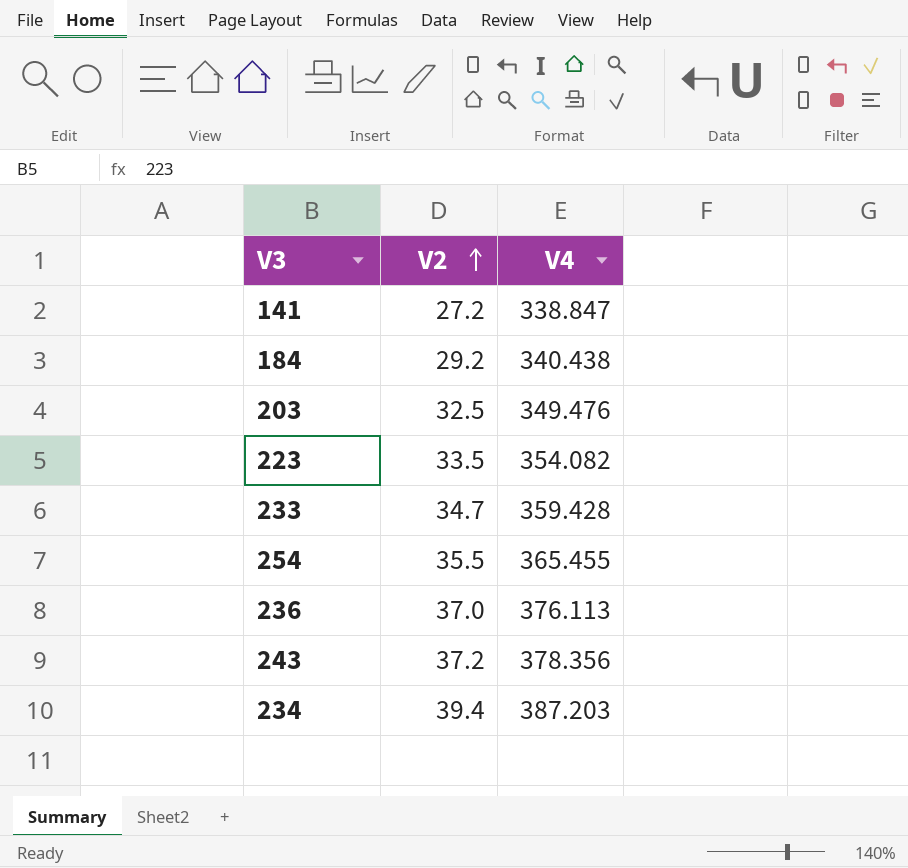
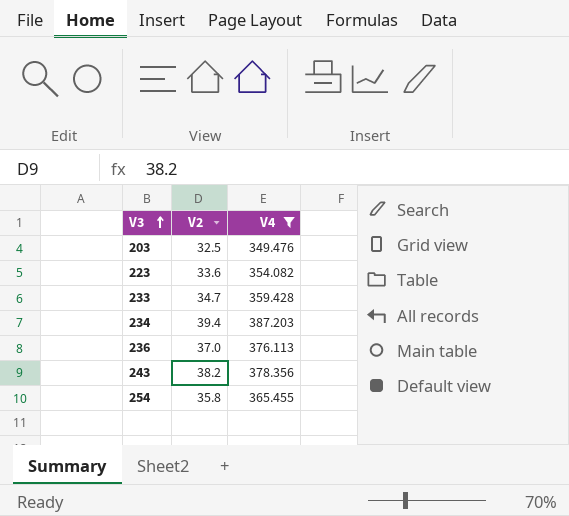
filter: none -> V4 >= 349.476
row order: V2 ascending -> V3 ascending
223 | V2: 33.5 -> 33.6
243 | V2: 37.2 -> 38.2
254 | V2: 35.5 -> 35.8

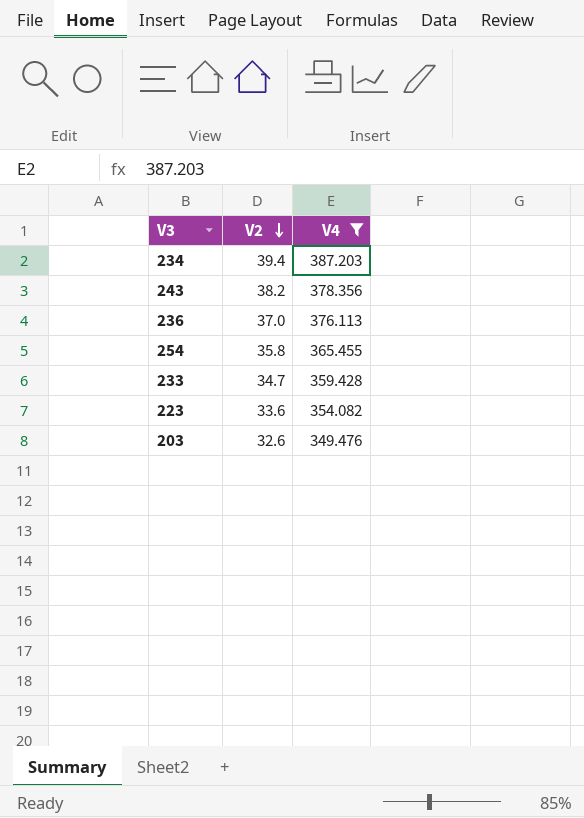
row order: V3 ascending -> V2 descending
203 | V2: 32.5 -> 32.6

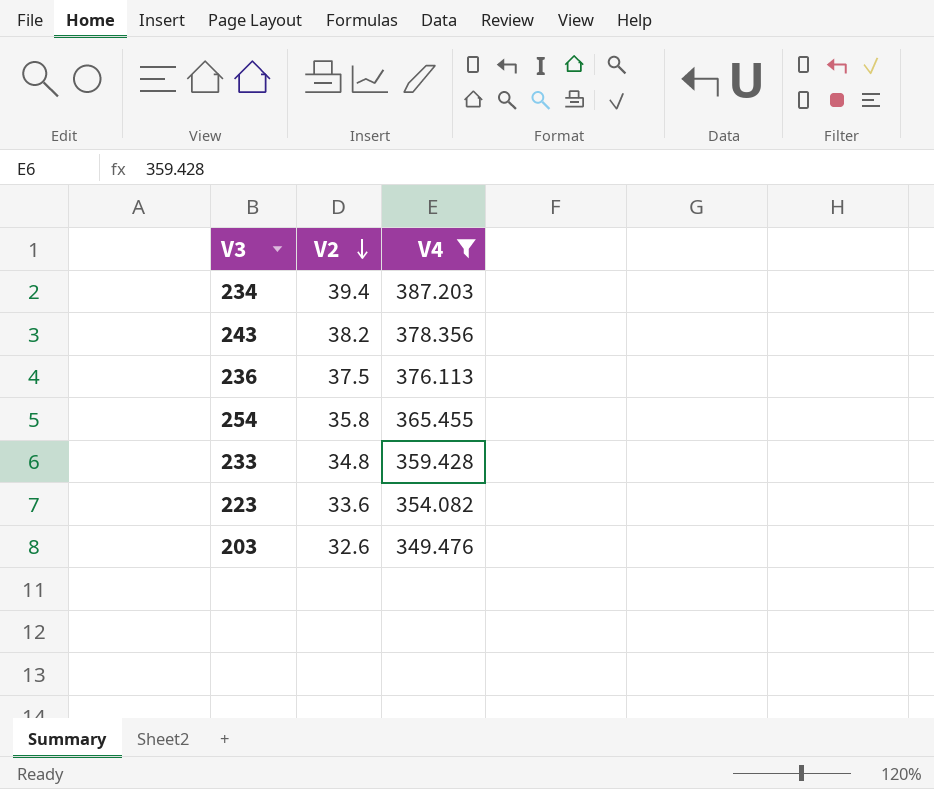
236 | V2: 37.0 -> 37.5
233 | V2: 34.7 -> 34.8

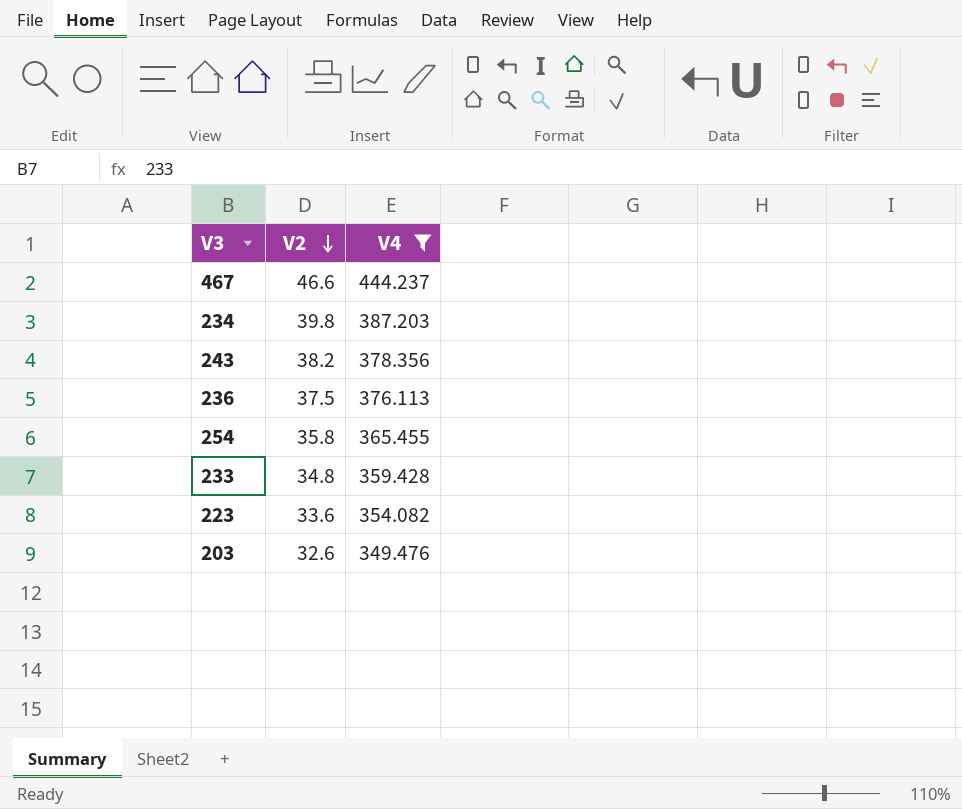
row 467: none -> 46.6 | 444.237
234 | V2: 39.4 -> 39.8

